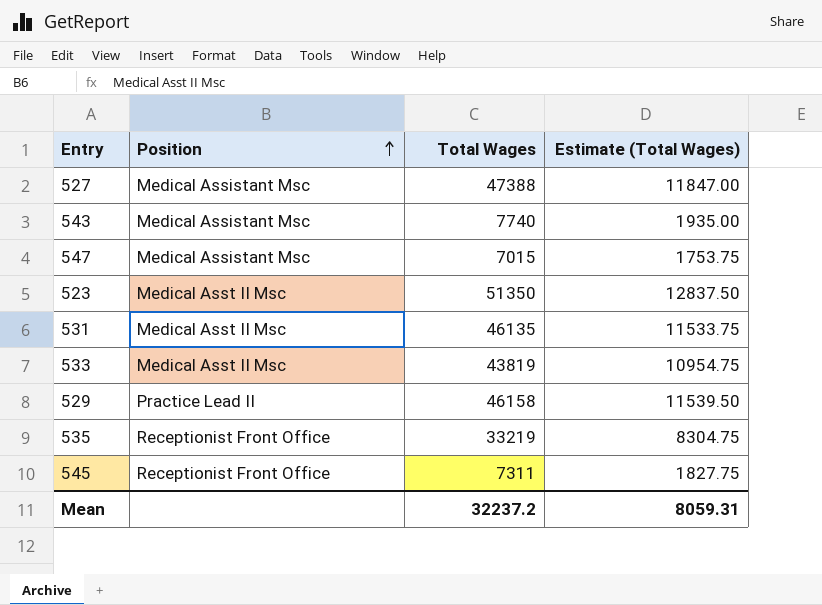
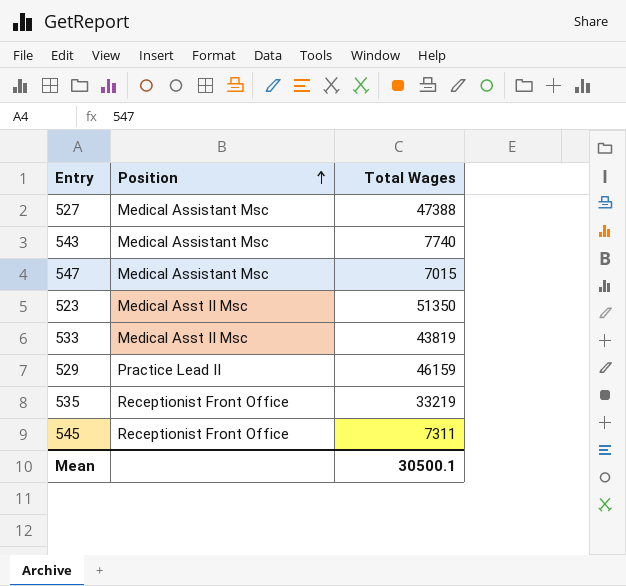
column Estimate (Total Wages) | formula: [Total Wages] * 0.25 -> none
row 531: Medical Asst II Msc | 46135 | 11533.75 -> none
529 | Total Wages: 46158 -> 46159
Mean | Total Wages: 32237.2 -> 30500.1

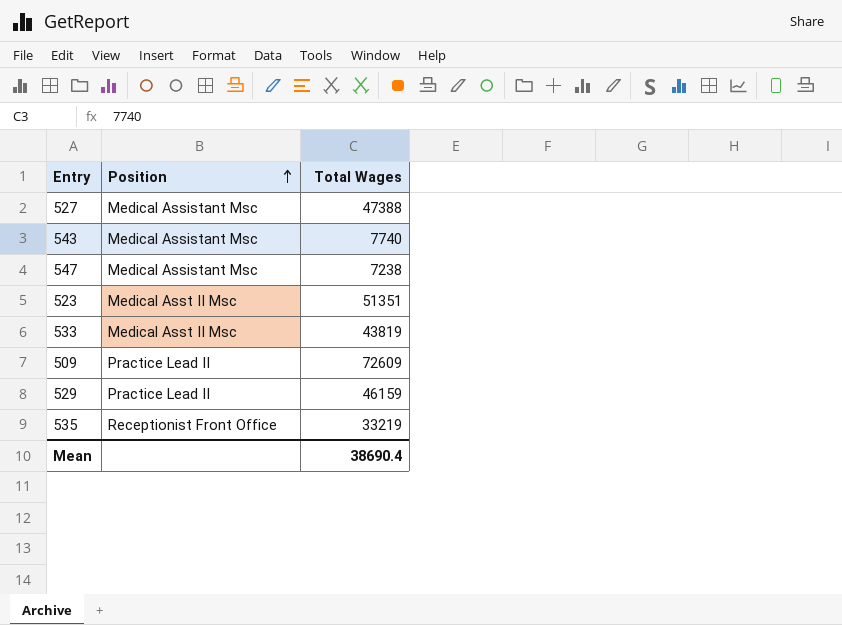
row 545: Receptionist Front Office | 7311 -> none
547 | Total Wages: 7015 -> 7238
523 | Total Wages: 51350 -> 51351
row 509: none -> Practice Lead II | 72609
Mean | Total Wages: 30500.1 -> 38690.4

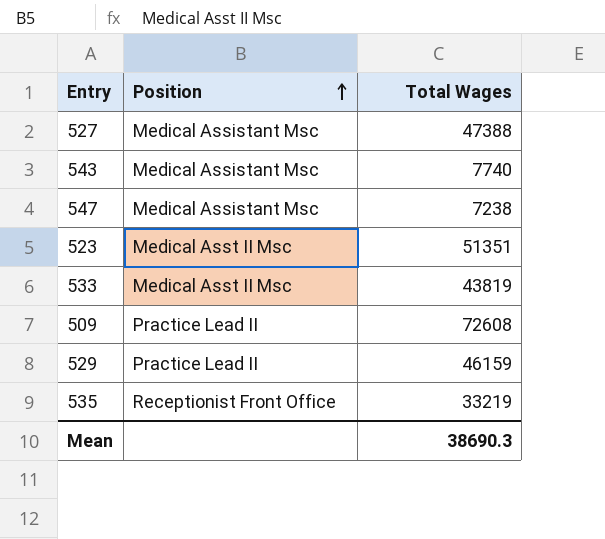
509 | Total Wages: 72609 -> 72608
Mean | Total Wages: 38690.4 -> 38690.3

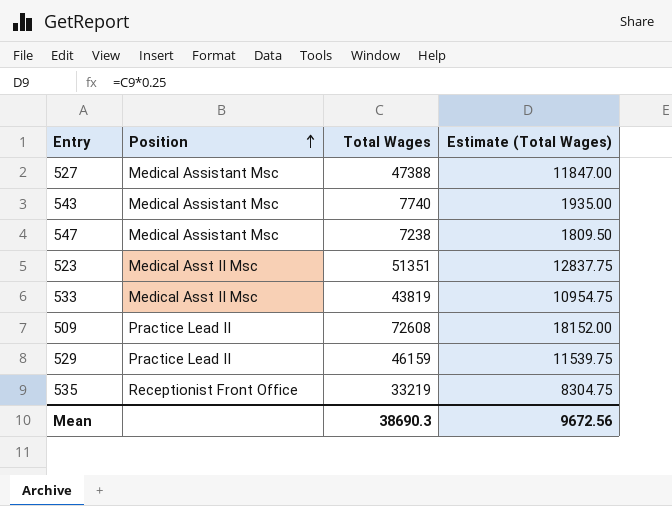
column Estimate (Total Wages) | formula: none -> [Total Wages] * 0.25

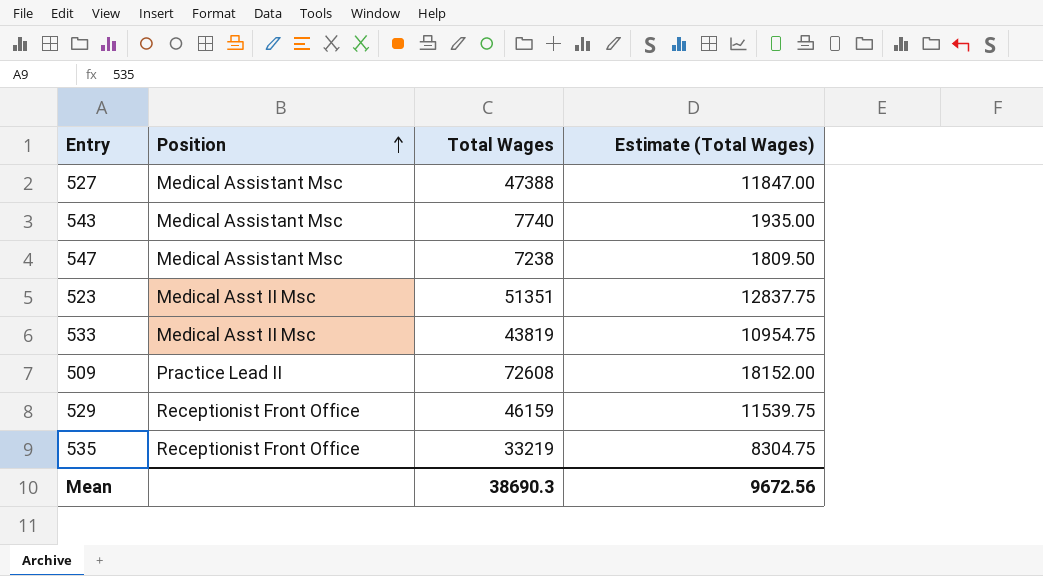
529 | Position: Practice Lead II -> Receptionist Front Office

